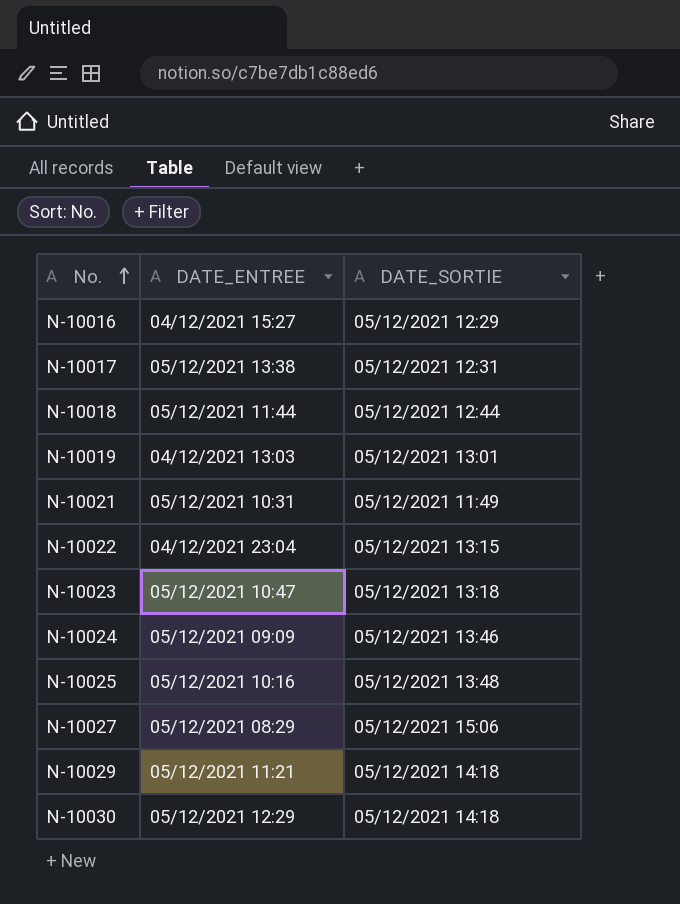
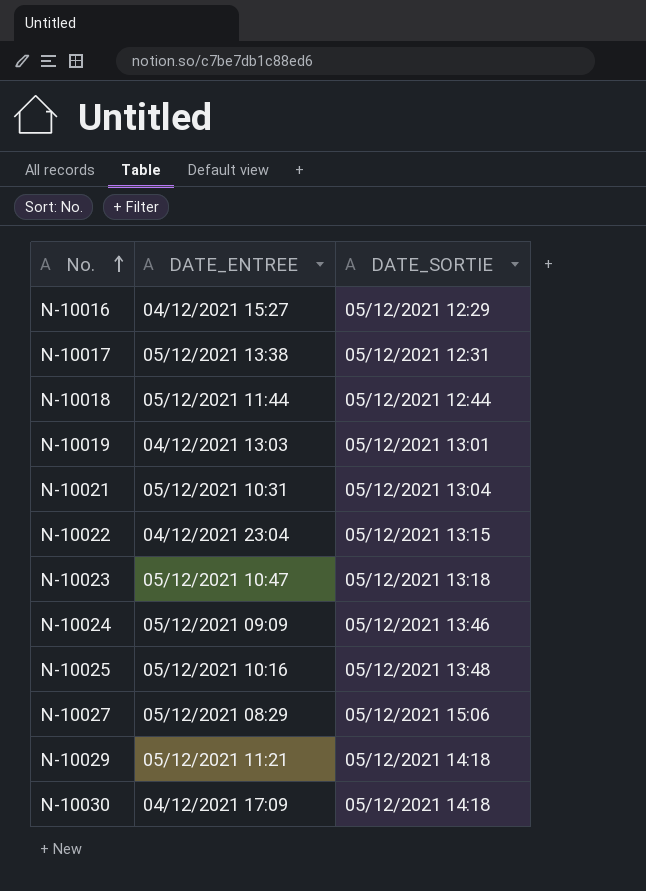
N-10021 | DATE_SORTIE: 05/12/2021 11:49 -> 05/12/2021 13:04
N-10030 | DATE_ENTREE: 05/12/2021 12:29 -> 04/12/2021 17:09

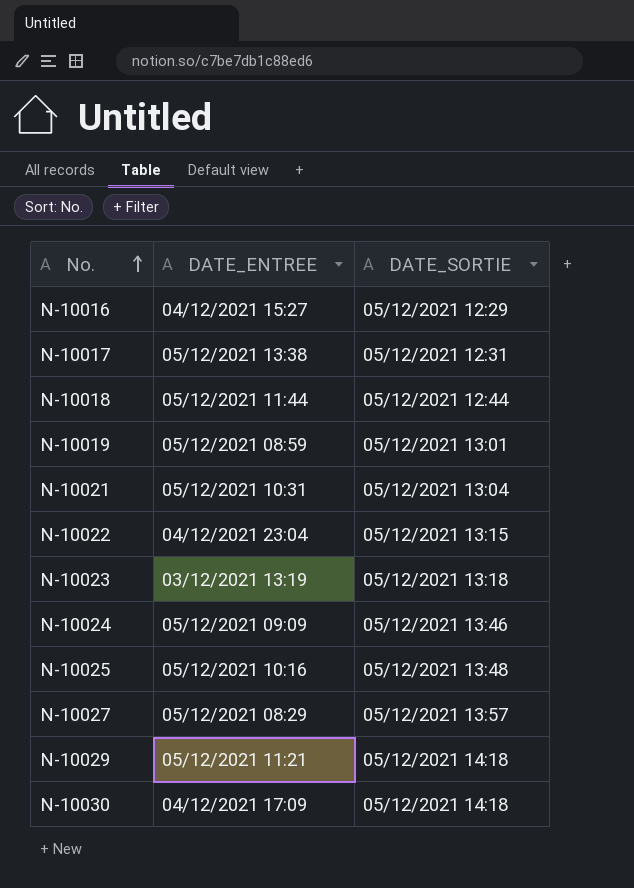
N-10019 | DATE_ENTREE: 04/12/2021 13:03 -> 05/12/2021 08:59
N-10023 | DATE_ENTREE: 05/12/2021 10:47 -> 03/12/2021 13:19
N-10027 | DATE_SORTIE: 05/12/2021 15:06 -> 05/12/2021 13:57

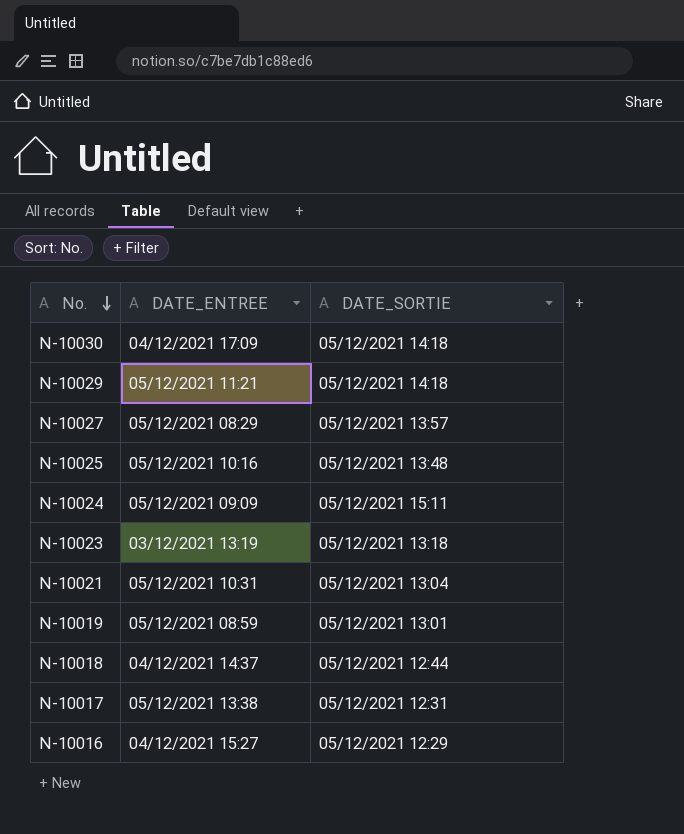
row order: No. ascending -> No. descending
row N-10022: 04/12/2021 23:04 | 05/12/2021 13:15 -> none
N-10024 | DATE_SORTIE: 05/12/2021 13:46 -> 05/12/2021 15:11
N-10018 | DATE_ENTREE: 05/12/2021 11:44 -> 04/12/2021 14:37

